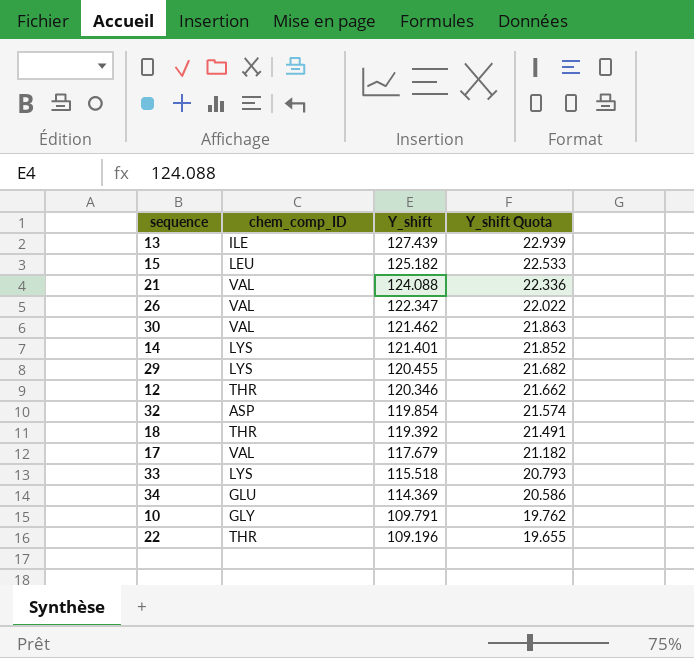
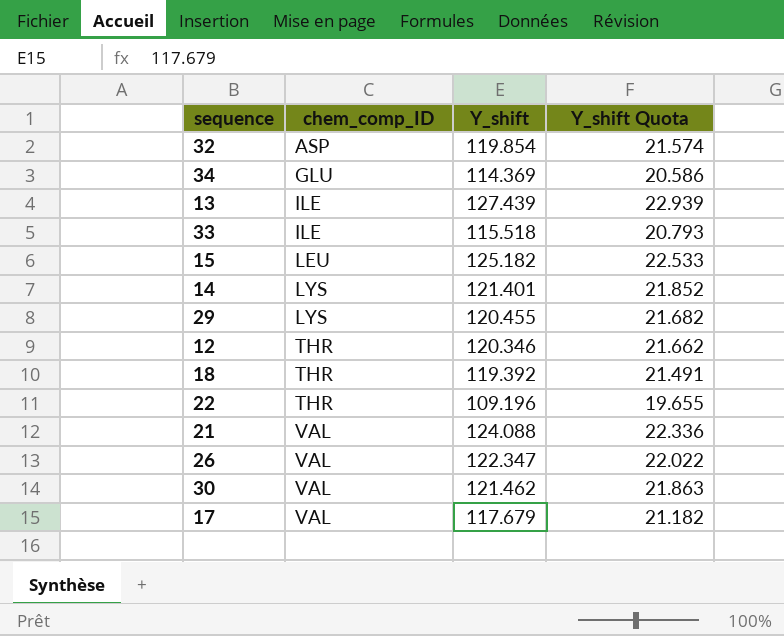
row order: Y_shift descending -> chem_comp_ID ascending
row 10: GLY | 109.791 | 19.762 -> none
33 | chem_comp_ID: LYS -> ILE

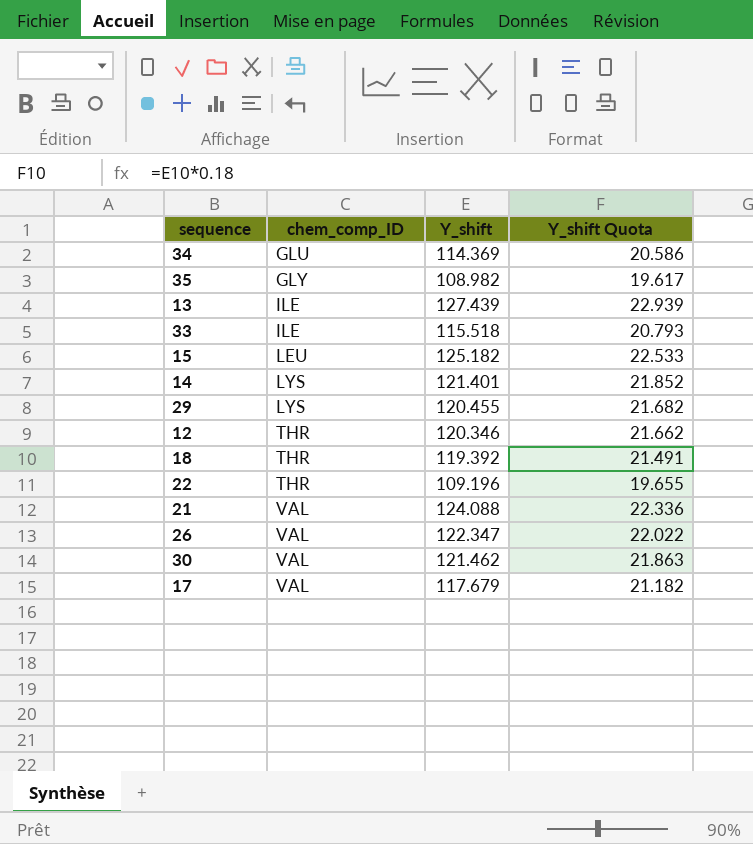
row 32: ASP | 119.854 | 21.574 -> none
row 35: none -> GLY | 108.982 | 19.617

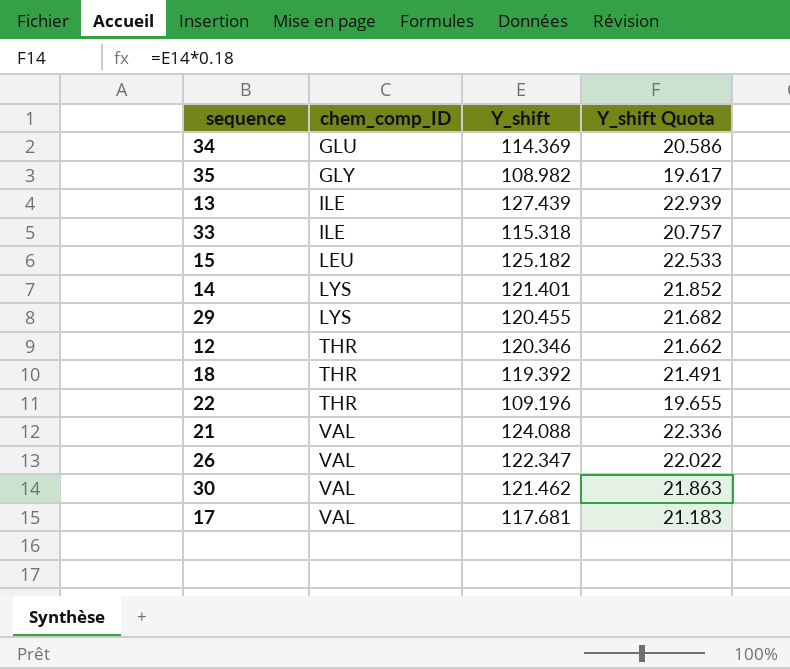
33 | Y_shift: 115.518 -> 115.318
33 | Y_shift Quota: 20.793 -> 20.757
17 | Y_shift: 117.679 -> 117.681
17 | Y_shift Quota: 21.182 -> 21.183

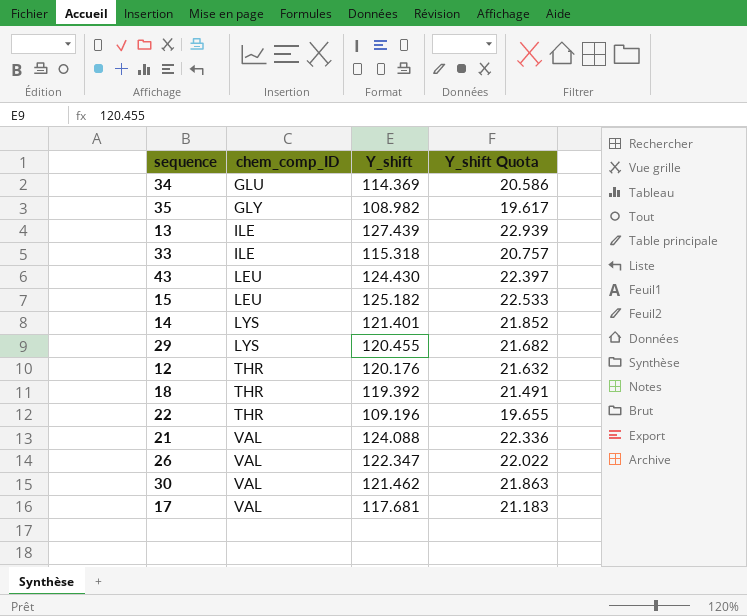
row 43: none -> LEU | 124.430 | 22.397
12 | Y_shift: 120.346 -> 120.176
12 | Y_shift Quota: 21.662 -> 21.632

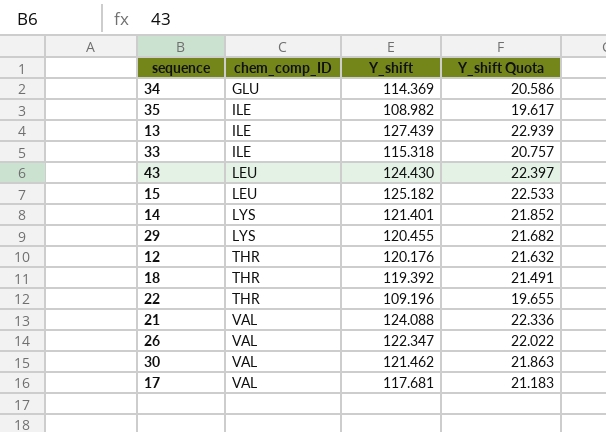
35 | chem_comp_ID: GLY -> ILE

